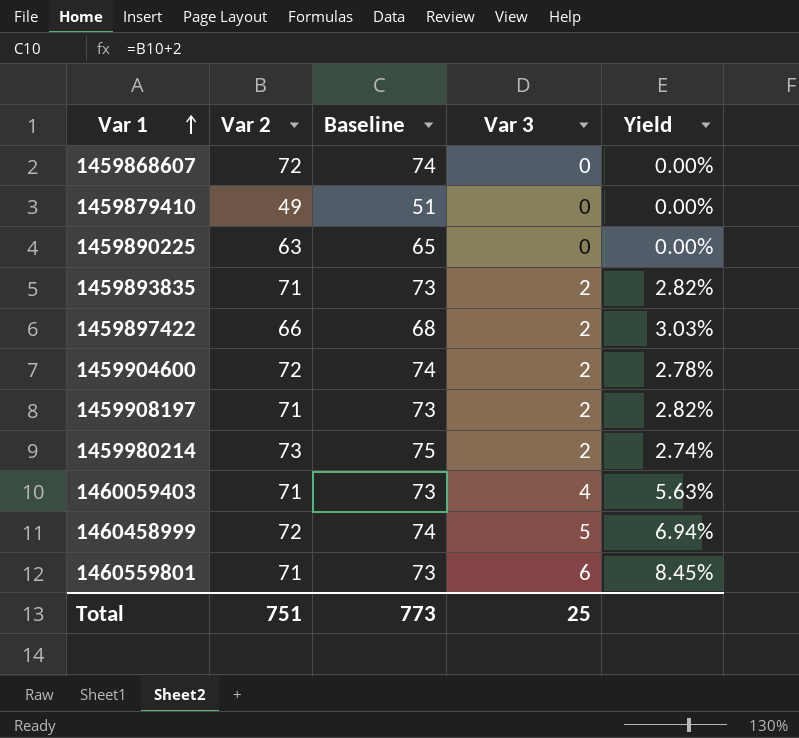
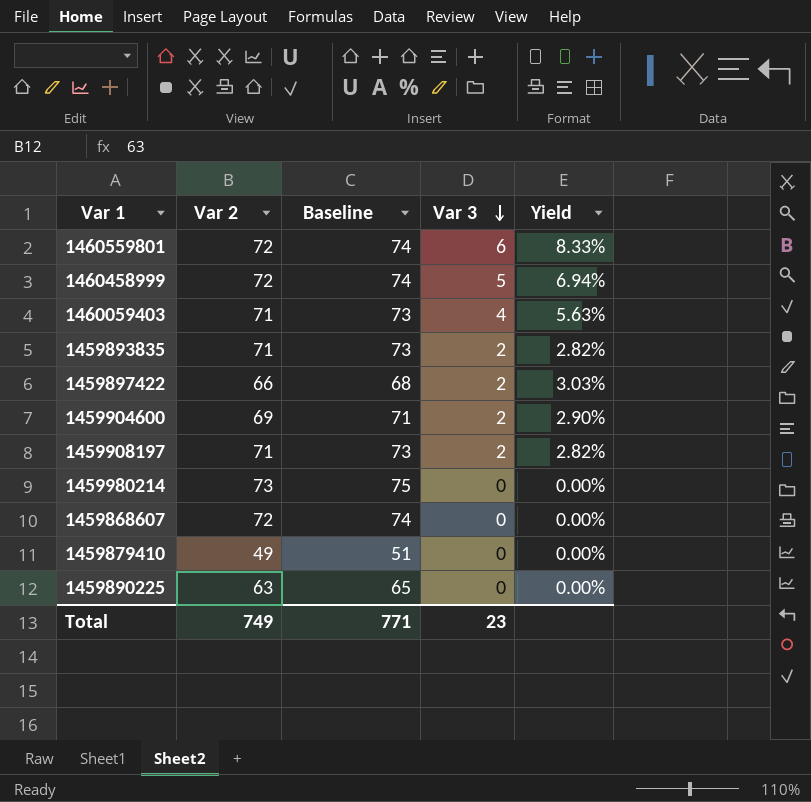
row order: Var 1 ascending -> Var 3 descending
1460559801 | Var 2: 71 -> 72
1460559801 | Baseline: 73 -> 74
1460559801 | Yield: 8.45% -> 8.33%
1459904600 | Var 2: 72 -> 69
1459904600 | Baseline: 74 -> 71
1459904600 | Yield: 2.78% -> 2.90%
1459980214 | Var 3: 2 -> 0
1459980214 | Yield: 2.74% -> 0.00%
Total | Var 2: 751 -> 749
Total | Baseline: 773 -> 771
Total | Var 3: 25 -> 23

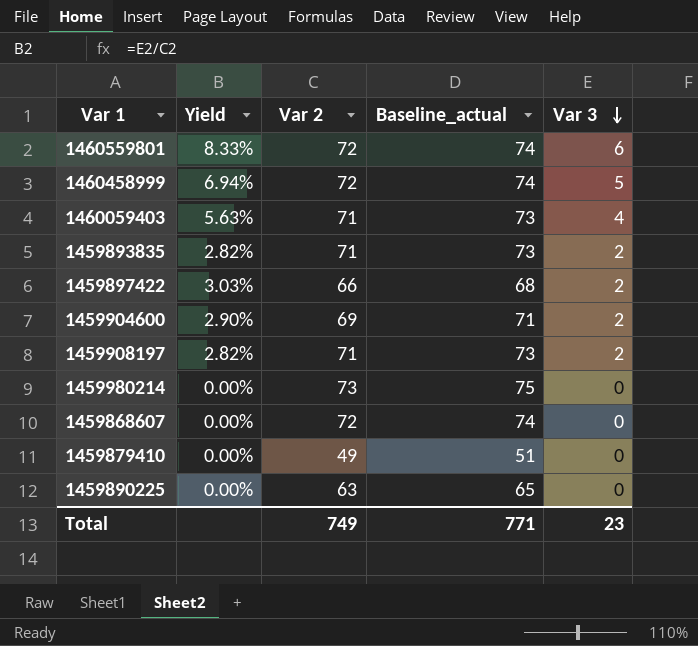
column Yield | position: 5 -> 2
column name: Baseline -> Baseline_actual

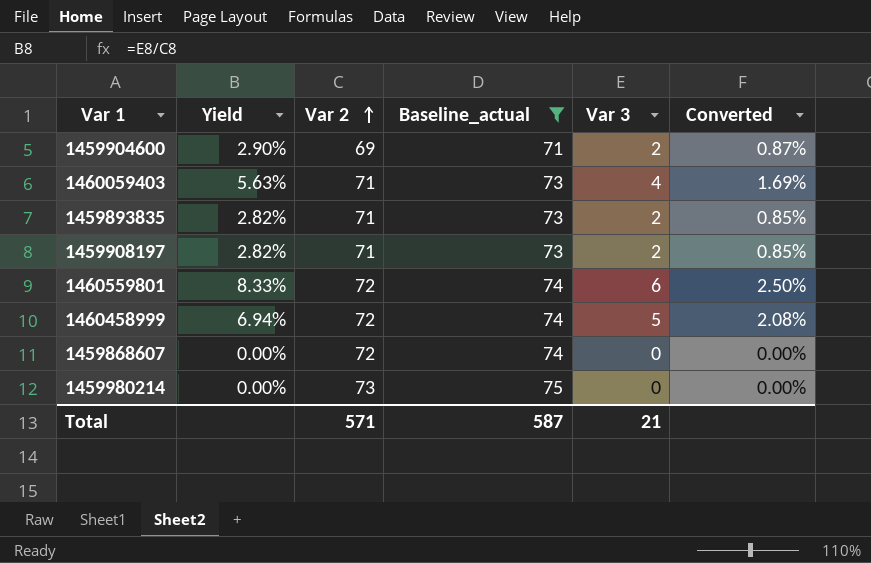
filter: none -> Baseline_actual >= 71
row order: Var 3 descending -> Var 2 ascending
column Converted | formula: none -> [Yield] * 0.3
Total | Var 2: 749 -> 571
Total | Baseline_actual: 771 -> 587
Total | Var 3: 23 -> 21

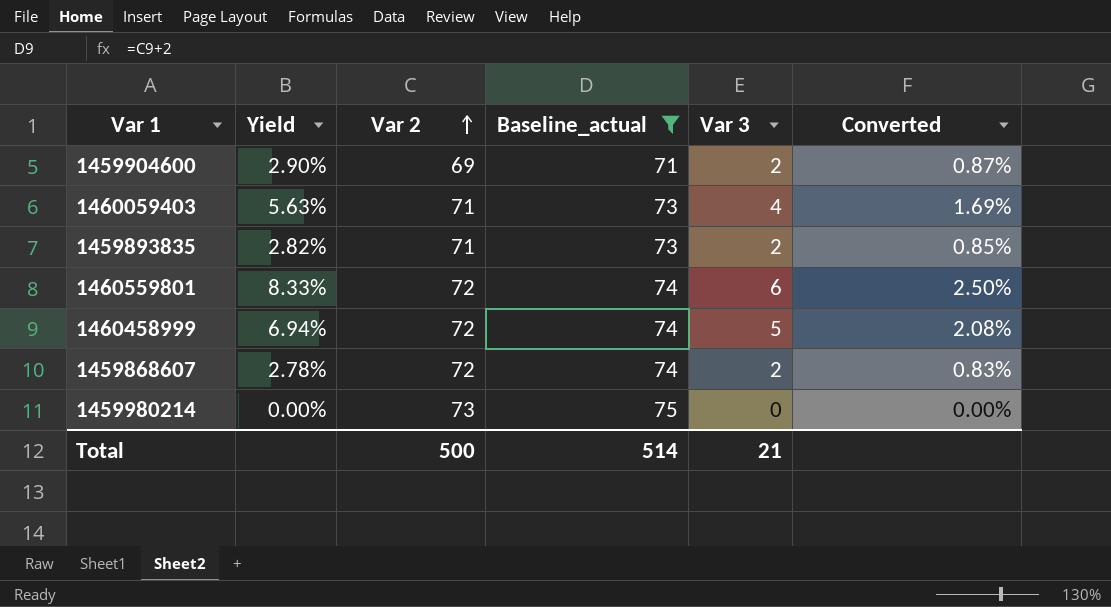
row 1459908197: 2.82% | 71 | 73 | 2 | 0.85% -> none
1459868607 | Yield: 0.00% -> 2.78%
1459868607 | Var 3: 0 -> 2
1459868607 | Converted: 0.00% -> 0.83%
Total | Var 2: 571 -> 500
Total | Baseline_actual: 587 -> 514

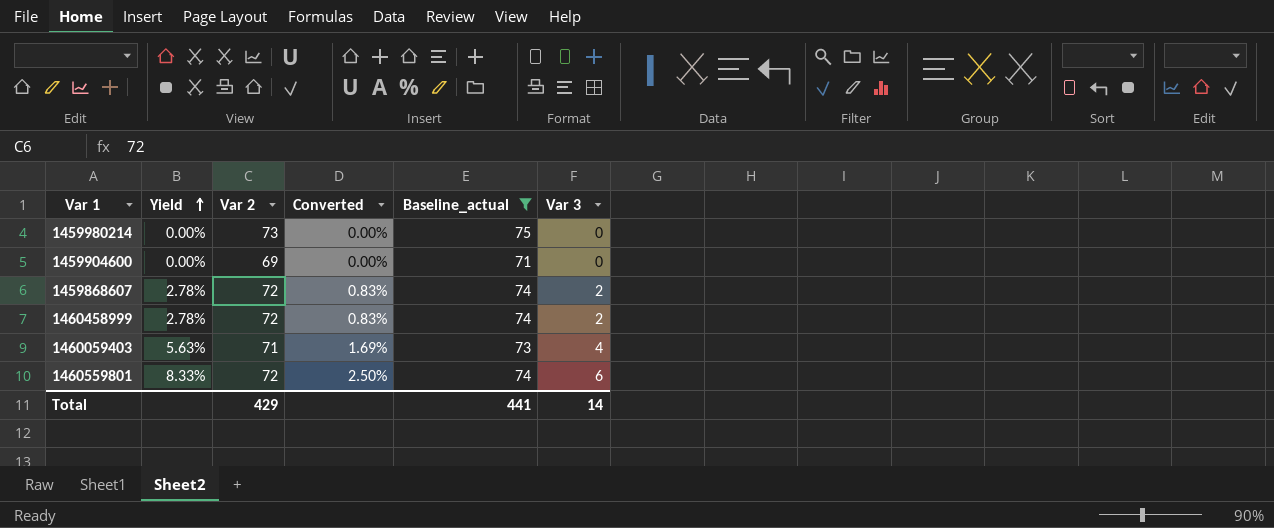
row order: Var 2 ascending -> Yield ascending
column Converted | position: 6 -> 4
row 1459893835: 2.82% | 71 | 73 | 2 | 0.85% -> none
1459904600 | Yield: 2.90% -> 0.00%
1459904600 | Converted: 0.87% -> 0.00%
1459904600 | Var 3: 2 -> 0
1460458999 | Yield: 6.94% -> 2.78%
1460458999 | Converted: 2.08% -> 0.83%
1460458999 | Var 3: 5 -> 2
Total | Var 2: 500 -> 429
Total | Baseline_actual: 514 -> 441
Total | Var 3: 21 -> 14

